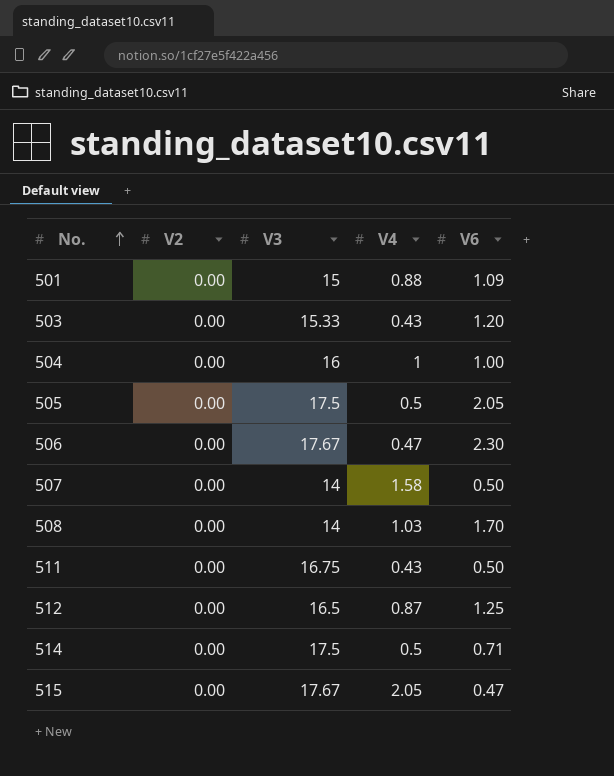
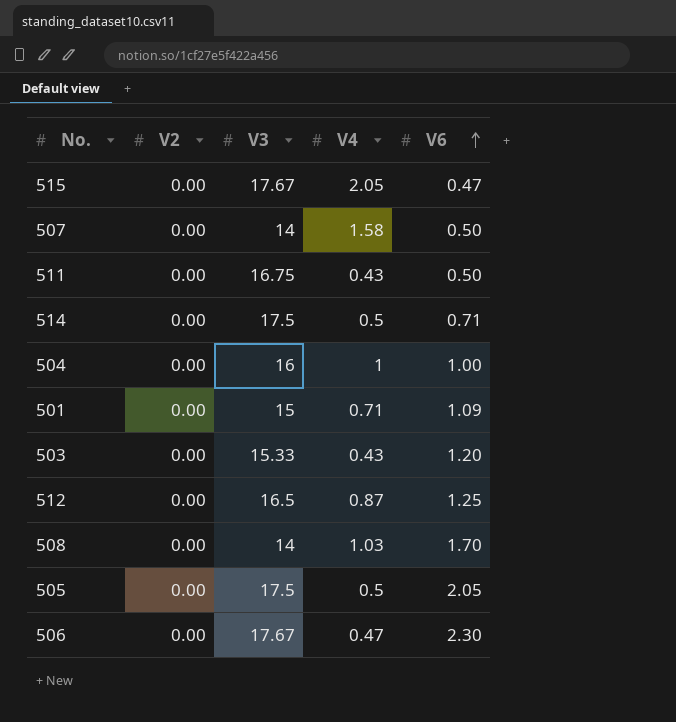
row order: No. ascending -> V6 ascending
501 | V4: 0.88 -> 0.71

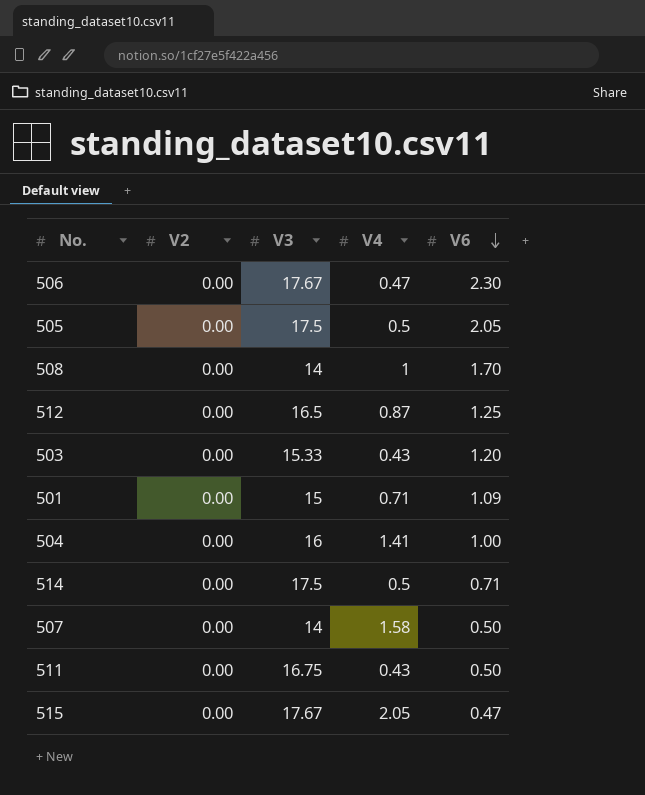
row order: V6 ascending -> V6 descending
508 | V4: 1.03 -> 1
504 | V4: 1 -> 1.41

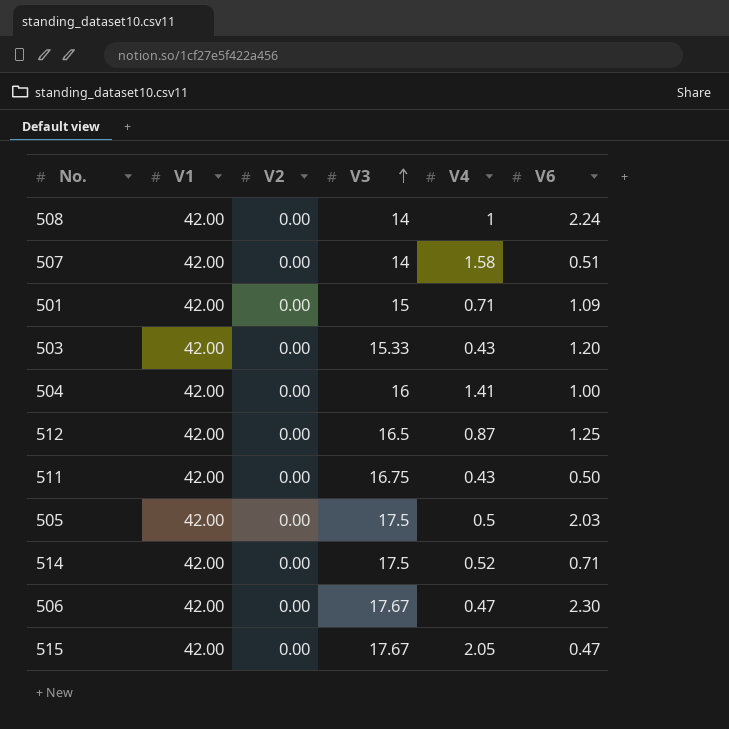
row order: V6 descending -> V3 ascending
column V1 | position: none -> 2
508 | V6: 1.70 -> 2.24
507 | V6: 0.50 -> 0.51
505 | V6: 2.05 -> 2.03
514 | V4: 0.5 -> 0.52

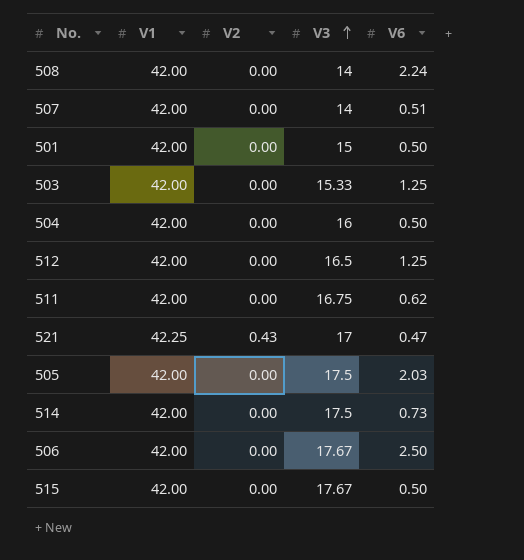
column V4 | position: 5 -> none
501 | V6: 1.09 -> 0.50
503 | V6: 1.20 -> 1.25
504 | V6: 1.00 -> 0.50
511 | V6: 0.50 -> 0.62
row 521: none -> 42.25 | 0.43 | 17 | 0.47
514 | V6: 0.71 -> 0.73
506 | V6: 2.30 -> 2.50
515 | V6: 0.47 -> 0.50

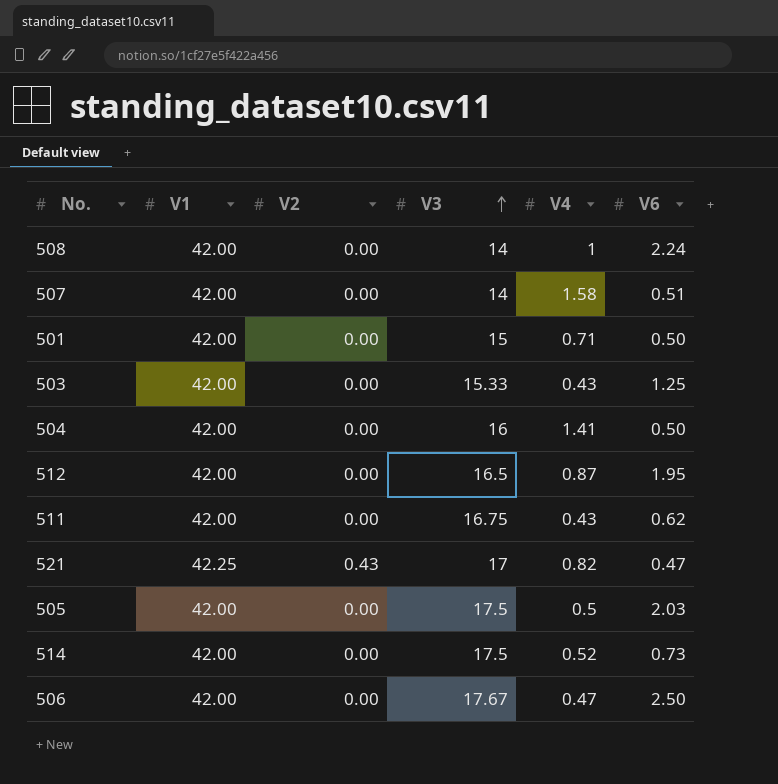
column V4 | position: none -> 5
row 515: 42.00 | 0.00 | 17.67 | 0.50 -> none
512 | V6: 1.25 -> 1.95

